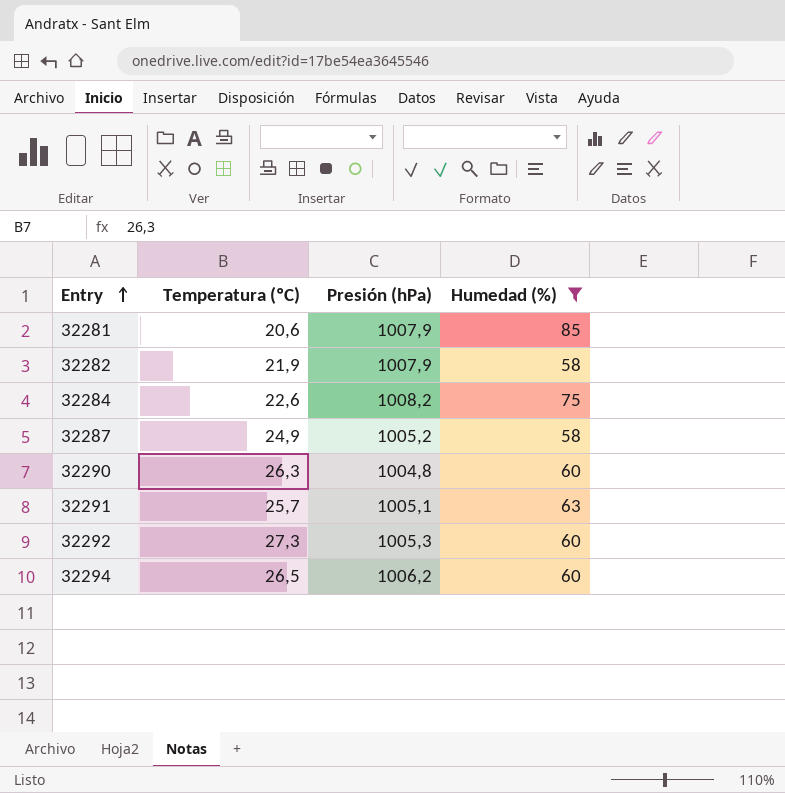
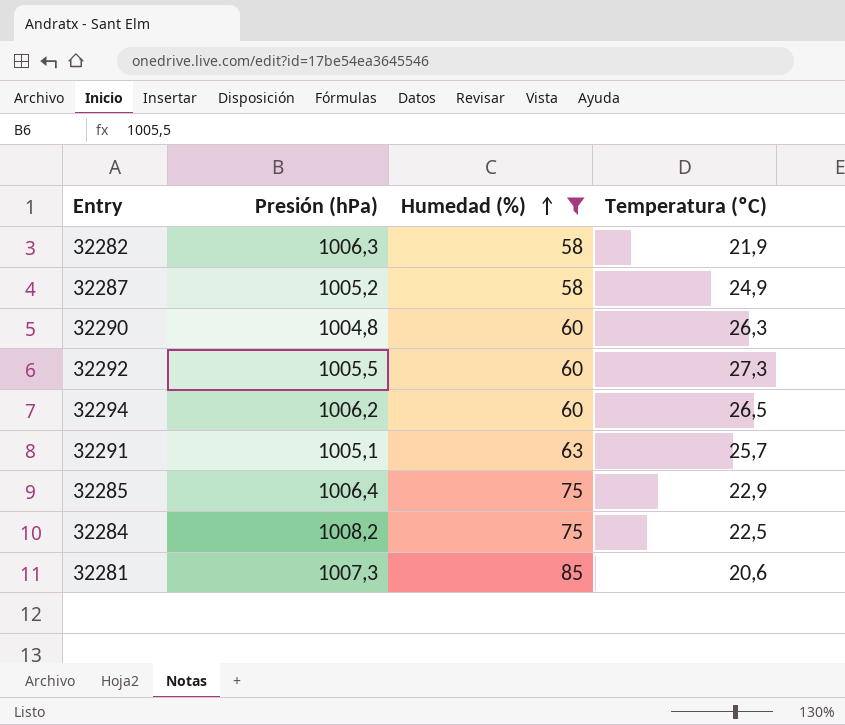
row order: Entry ascending -> Humedad (%) ascending
column Temperatura (ºC) | position: 2 -> 4
32282 | Presión (hPa): 1007,9 -> 1006,3
32292 | Presión (hPa): 1005,3 -> 1005,5
row 32285: none -> 1006,4 | 75 | 22,9
32284 | Temperatura (ºC): 22,6 -> 22,5
32281 | Presión (hPa): 1007,9 -> 1007,3

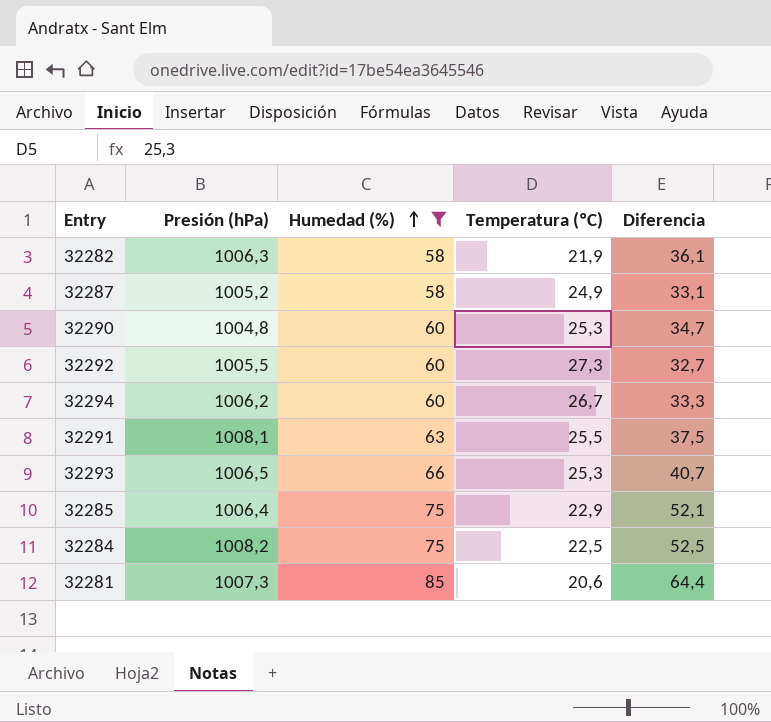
column Diferencia | formula: none -> [Humedad (%)] - [Temperatura (ºC)]
32290 | Temperatura (ºC): 26,3 -> 25,3
32294 | Temperatura (ºC): 26,5 -> 26,7
32291 | Presión (hPa): 1005,1 -> 1008,1
32291 | Temperatura (ºC): 25,7 -> 25,5
row 32293: none -> 1006,5 | 66 | 25,3 | 40,7

